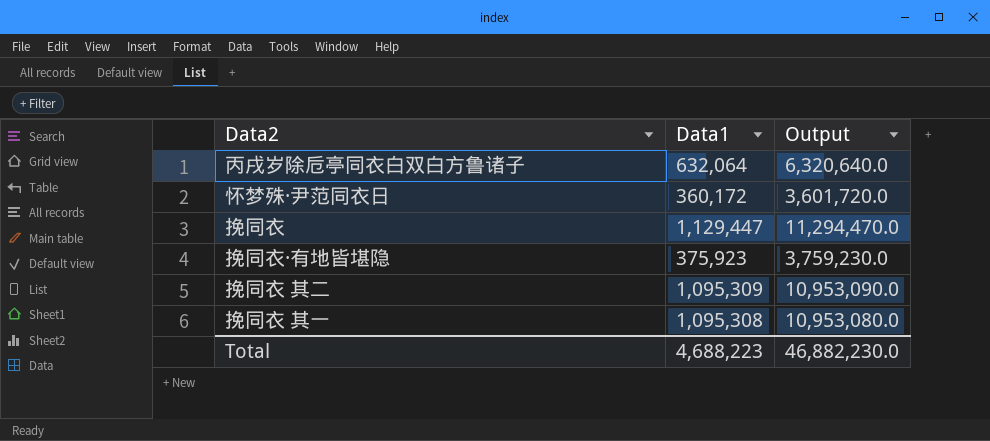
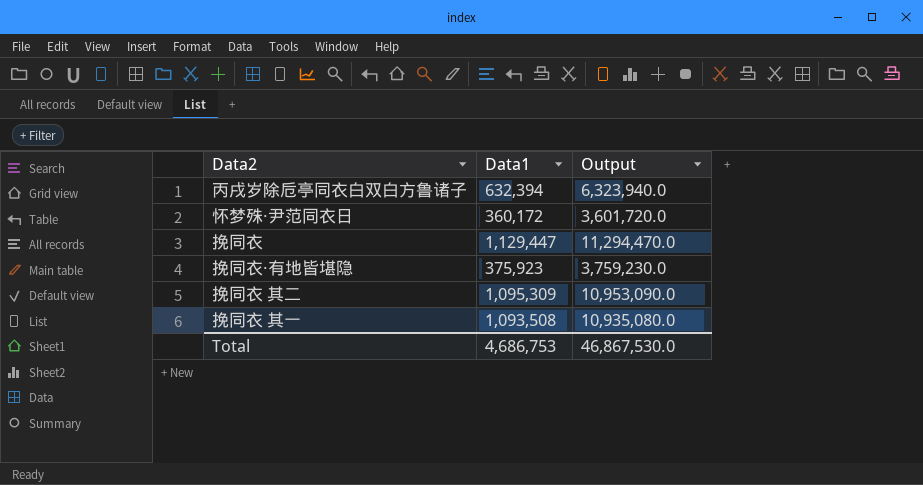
丙戌岁除卮亭同衣白双白方鲁诸子 | Data1: 632,064 -> 632,394
丙戌岁除卮亭同衣白双白方鲁诸子 | Output: 6,320,640.0 -> 6,323,940.0
挽同衣 其一 | Data1: 1,095,308 -> 1,093,508
挽同衣 其一 | Output: 10,953,080.0 -> 10,935,080.0
Total | Data1: 4,688,223 -> 4,686,753
Total | Output: 46,882,230.0 -> 46,867,530.0

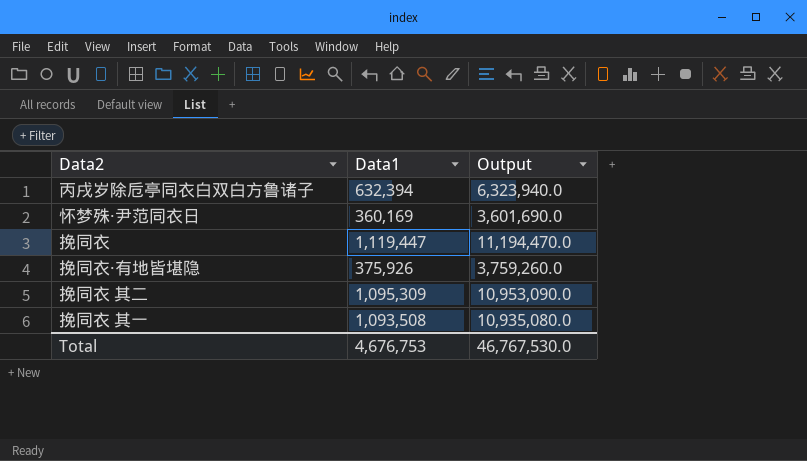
怀梦殊·尹范同衣日 | Data1: 360,172 -> 360,169
怀梦殊·尹范同衣日 | Output: 3,601,720.0 -> 3,601,690.0
挽同衣 | Data1: 1,129,447 -> 1,119,447
挽同衣 | Output: 11,294,470.0 -> 11,194,470.0
挽同衣·有地皆堪隐 | Data1: 375,923 -> 375,926
挽同衣·有地皆堪隐 | Output: 3,759,230.0 -> 3,759,260.0
Total | Data1: 4,686,753 -> 4,676,753
Total | Output: 46,867,530.0 -> 46,767,530.0

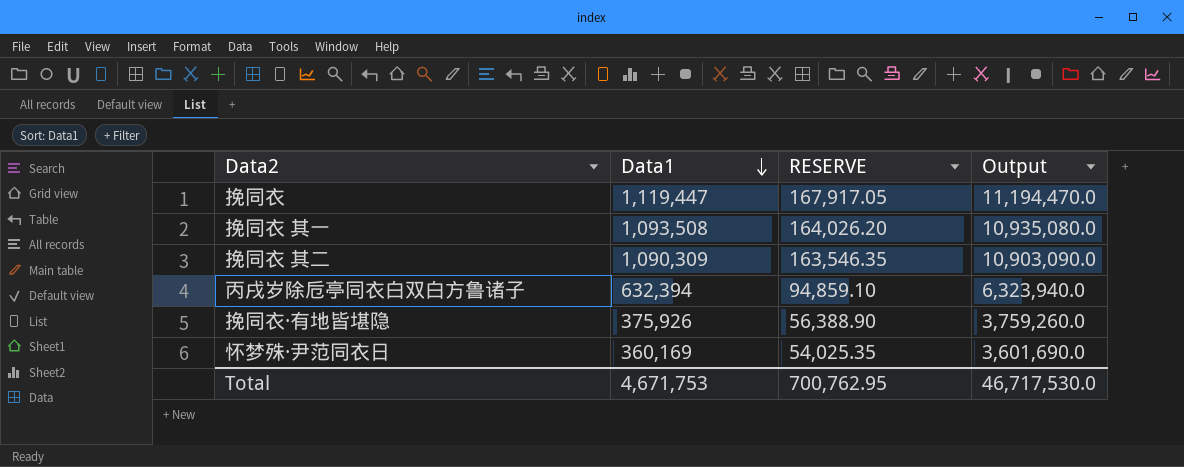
row order: none -> Data1 descending
column RESERVE | formula: none -> [Data1] * 0.15
挽同衣 其二 | Data1: 1,095,309 -> 1,090,309
挽同衣 其二 | Output: 10,953,090.0 -> 10,903,090.0
Total | Data1: 4,676,753 -> 4,671,753
Total | Output: 46,767,530.0 -> 46,717,530.0

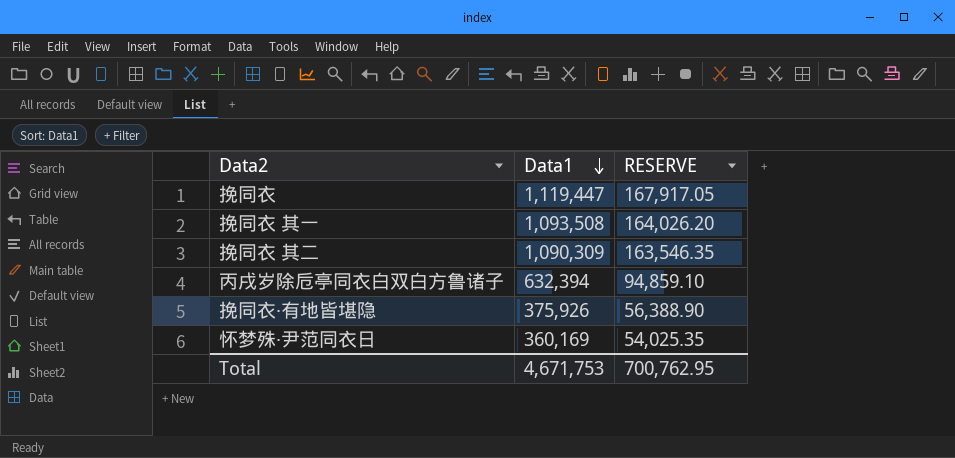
column Output | formula: [Data1] * 10 -> none

